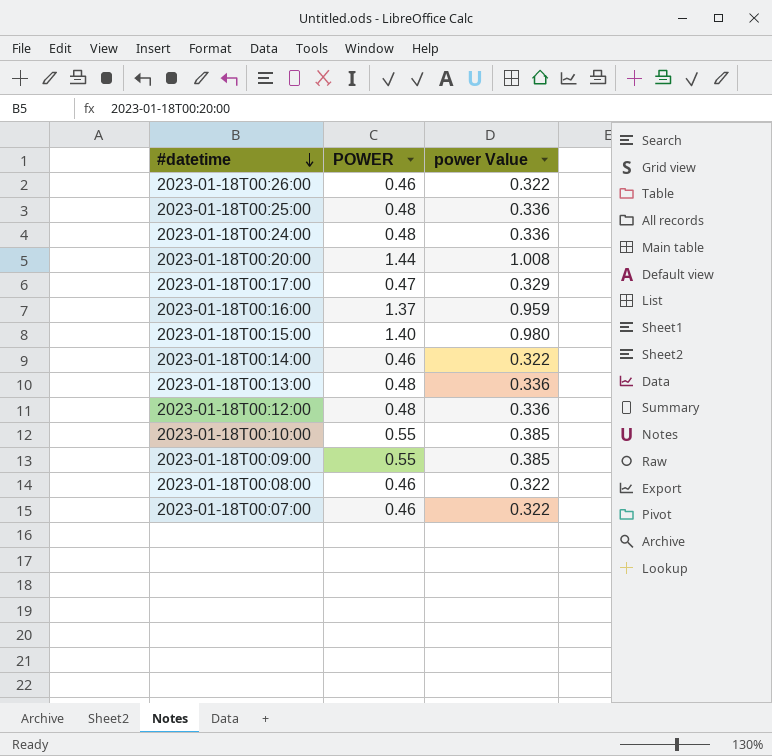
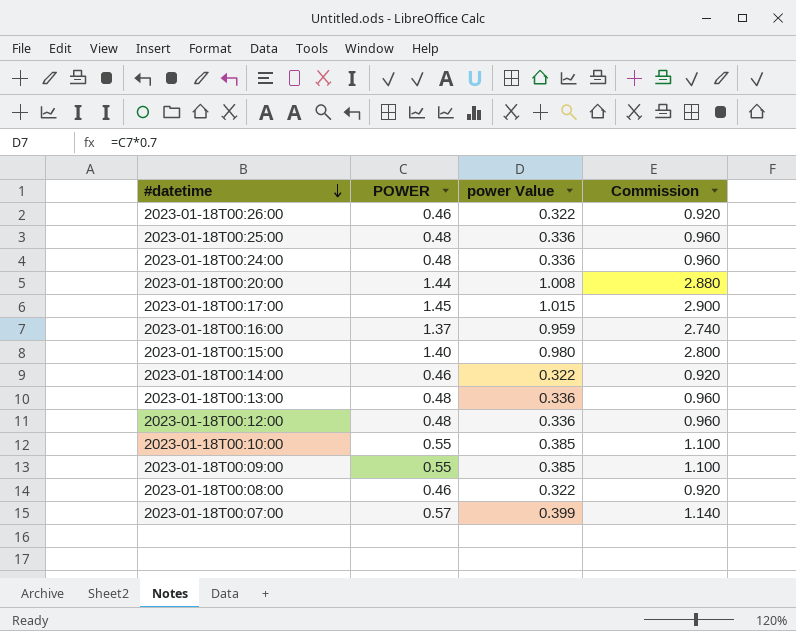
column Commission | formula: none -> [POWER] * 2
2023-01-18T00:17:00 | POWER: 0.47 -> 1.45
2023-01-18T00:17:00 | power Value: 0.329 -> 1.015
2023-01-18T00:07:00 | POWER: 0.46 -> 0.57
2023-01-18T00:07:00 | power Value: 0.322 -> 0.399

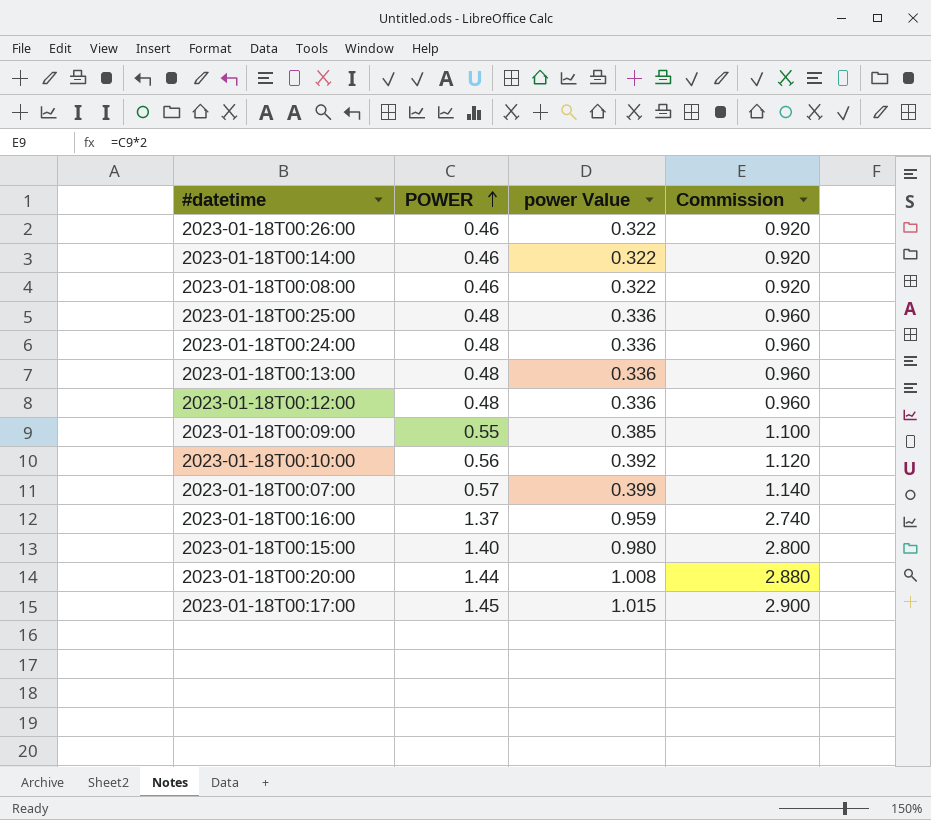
row order: #datetime descending -> POWER ascending
2023-01-18T00:10:00 | POWER: 0.55 -> 0.56
2023-01-18T00:10:00 | power Value: 0.385 -> 0.392
2023-01-18T00:10:00 | Commission: 1.100 -> 1.120

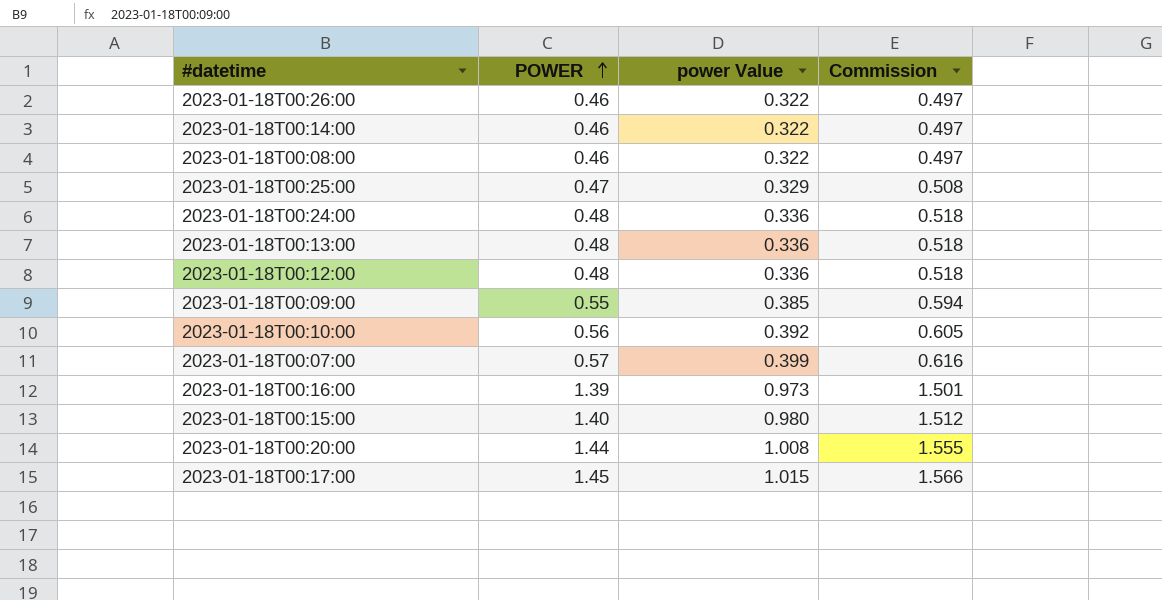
column Commission | formula: [POWER] * 2 -> [POWER] * 1.08
2023-01-18T00:25:00 | POWER: 0.48 -> 0.47
2023-01-18T00:25:00 | power Value: 0.336 -> 0.329
2023-01-18T00:16:00 | POWER: 1.37 -> 1.39
2023-01-18T00:16:00 | power Value: 0.959 -> 0.973

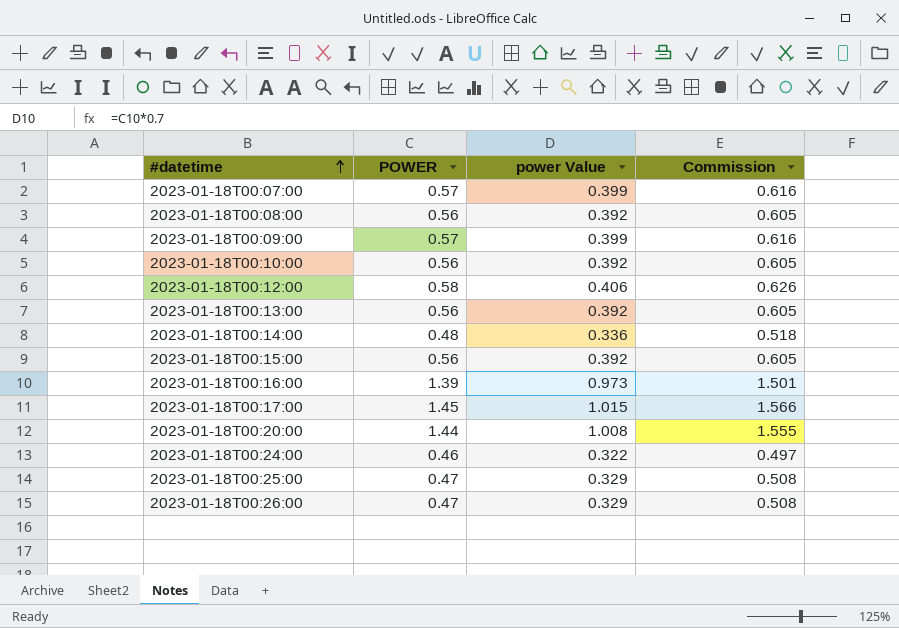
row order: POWER ascending -> #datetime ascending
2023-01-18T00:08:00 | POWER: 0.46 -> 0.56
2023-01-18T00:08:00 | power Value: 0.322 -> 0.392
2023-01-18T00:08:00 | Commission: 0.497 -> 0.605
2023-01-18T00:09:00 | POWER: 0.55 -> 0.57
2023-01-18T00:09:00 | power Value: 0.385 -> 0.399
2023-01-18T00:09:00 | Commission: 0.594 -> 0.616
2023-01-18T00:12:00 | POWER: 0.48 -> 0.58
2023-01-18T00:12:00 | power Value: 0.336 -> 0.406
2023-01-18T00:12:00 | Commission: 0.518 -> 0.626
2023-01-18T00:13:00 | POWER: 0.48 -> 0.56
2023-01-18T00:13:00 | power Value: 0.336 -> 0.392
2023-01-18T00:13:00 | Commission: 0.518 -> 0.605
2023-01-18T00:14:00 | POWER: 0.46 -> 0.48
2023-01-18T00:14:00 | power Value: 0.322 -> 0.336
2023-01-18T00:14:00 | Commission: 0.497 -> 0.518
2023-01-18T00:15:00 | POWER: 1.40 -> 0.56
2023-01-18T00:15:00 | power Value: 0.980 -> 0.392
2023-01-18T00:15:00 | Commission: 1.512 -> 0.605
2023-01-18T00:24:00 | POWER: 0.48 -> 0.46
2023-01-18T00:24:00 | power Value: 0.336 -> 0.322
2023-01-18T00:24:00 | Commission: 0.518 -> 0.497
2023-01-18T00:26:00 | POWER: 0.46 -> 0.47
2023-01-18T00:26:00 | power Value: 0.322 -> 0.329
2023-01-18T00:26:00 | Commission: 0.497 -> 0.508

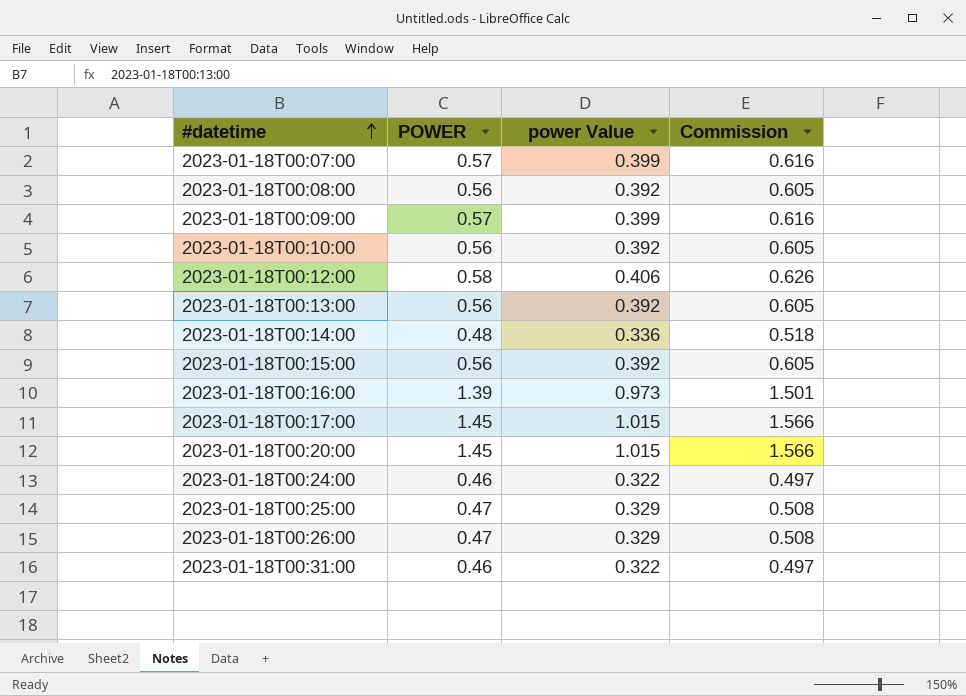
2023-01-18T00:20:00 | POWER: 1.44 -> 1.45
2023-01-18T00:20:00 | power Value: 1.008 -> 1.015
2023-01-18T00:20:00 | Commission: 1.555 -> 1.566
row 2023-01-18T00:31:00: none -> 0.46 | 0.322 | 0.497

